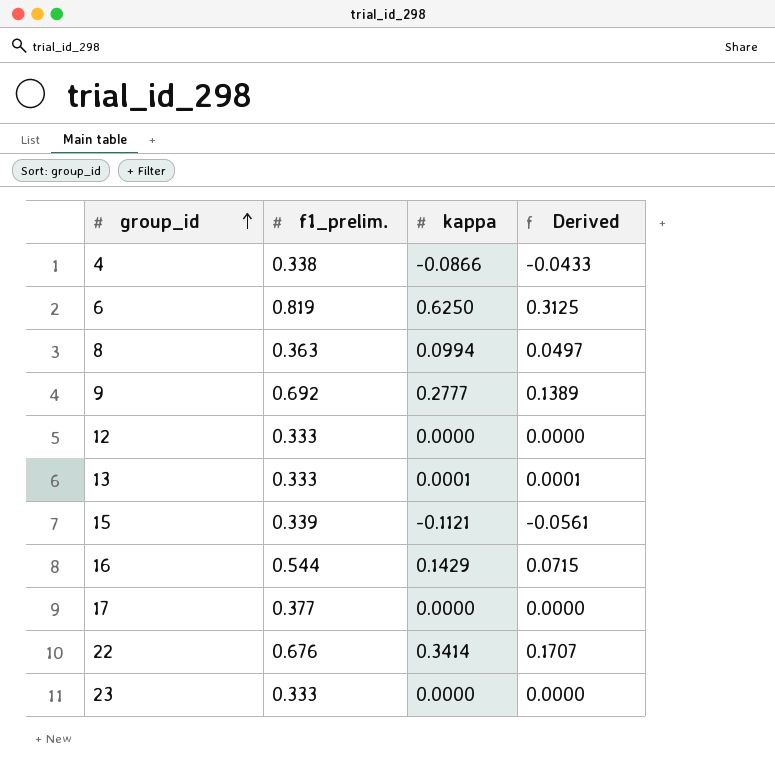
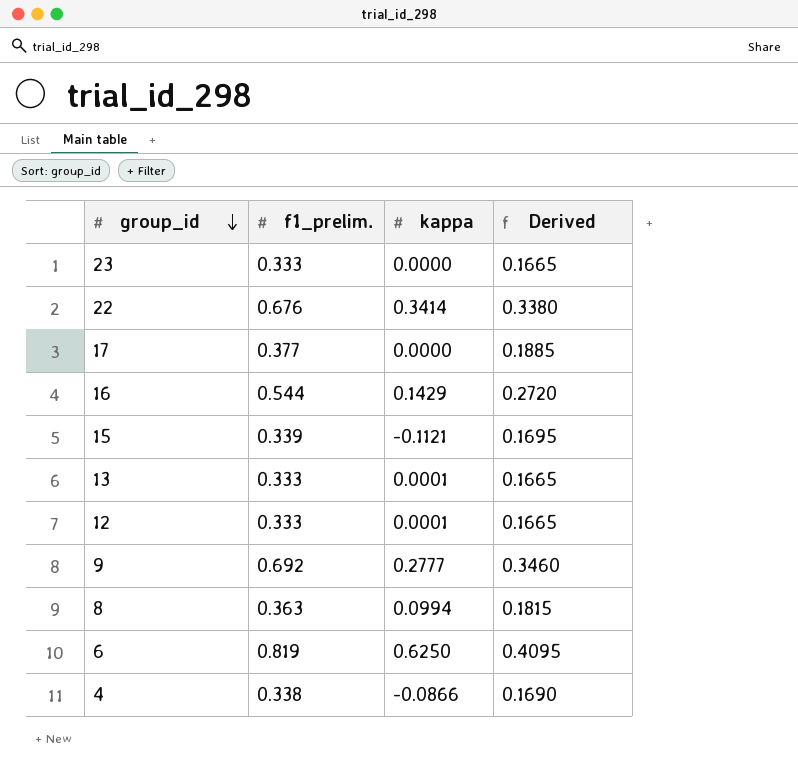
row order: group_id ascending -> group_id descending
column Derived | formula: [kappa] * 0.5 -> [f1_prelim.] * 0.5
12 | kappa: 0.0000 -> 0.0001

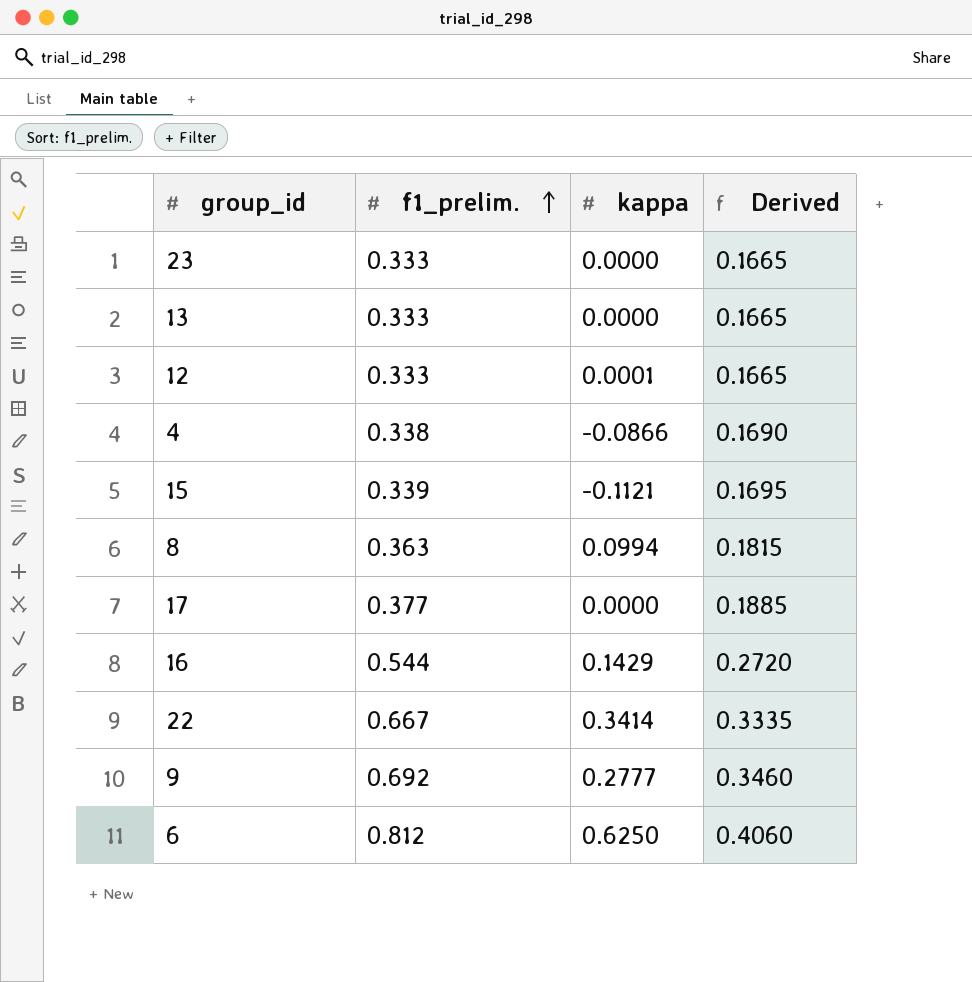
row order: group_id descending -> f1_prelim. ascending
13 | kappa: 0.0001 -> 0.0000
22 | f1_prelim.: 0.676 -> 0.667
22 | Derived: 0.3380 -> 0.3335
6 | f1_prelim.: 0.819 -> 0.812
6 | Derived: 0.4095 -> 0.4060

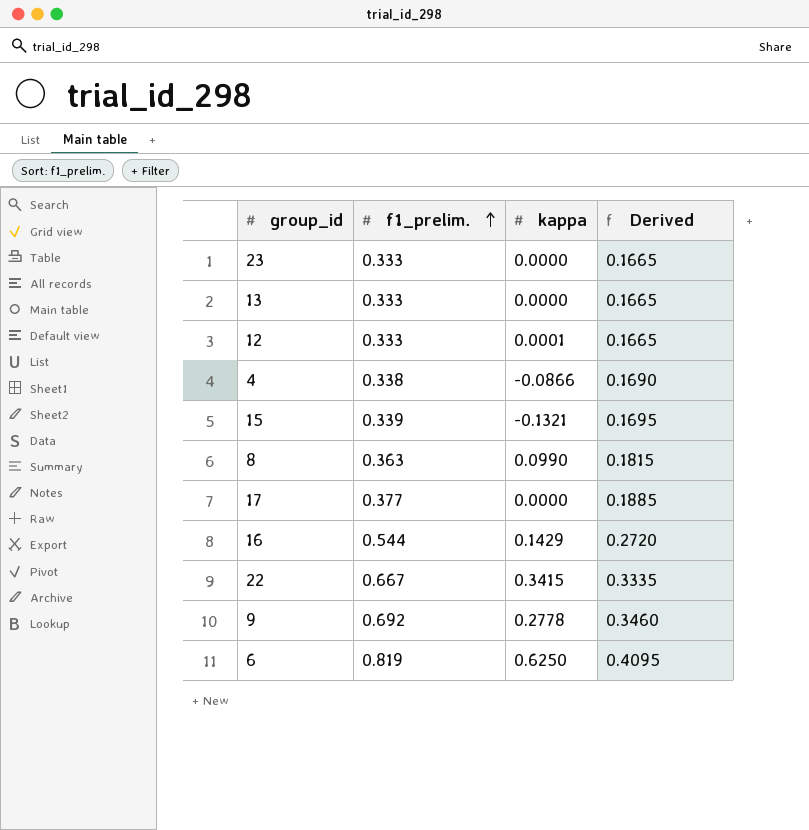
15 | kappa: -0.1121 -> -0.1321
8 | kappa: 0.0994 -> 0.0990
22 | kappa: 0.3414 -> 0.3415
9 | kappa: 0.2777 -> 0.2778
6 | f1_prelim.: 0.812 -> 0.819
6 | Derived: 0.4060 -> 0.4095

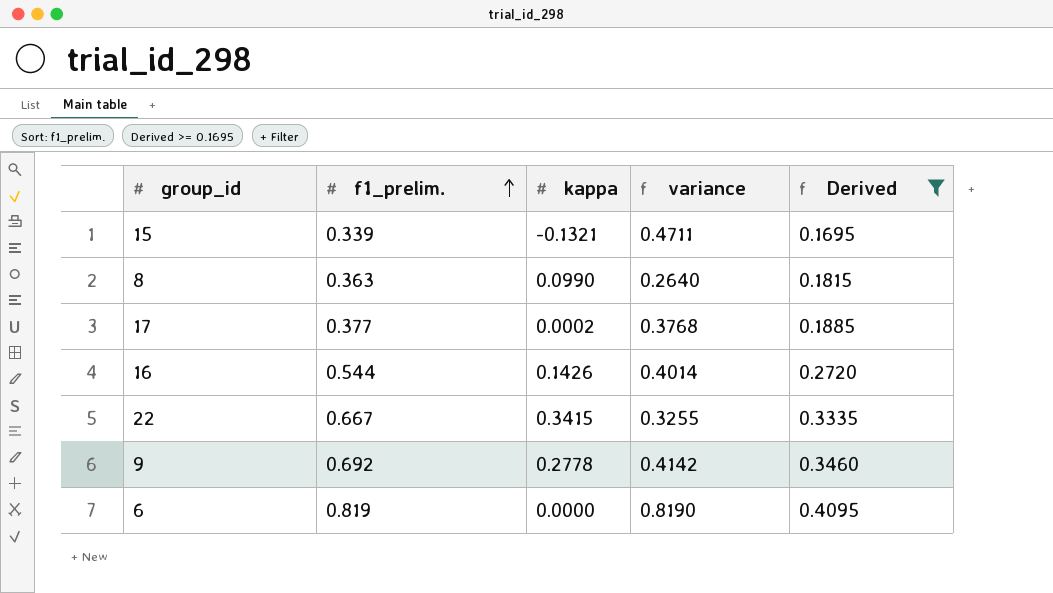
filter: none -> Derived >= 0.1695
column variance | formula: none -> [f1_prelim.] - [kappa]
17 | kappa: 0.0000 -> 0.0002
16 | kappa: 0.1429 -> 0.1426
6 | kappa: 0.6250 -> 0.0000

